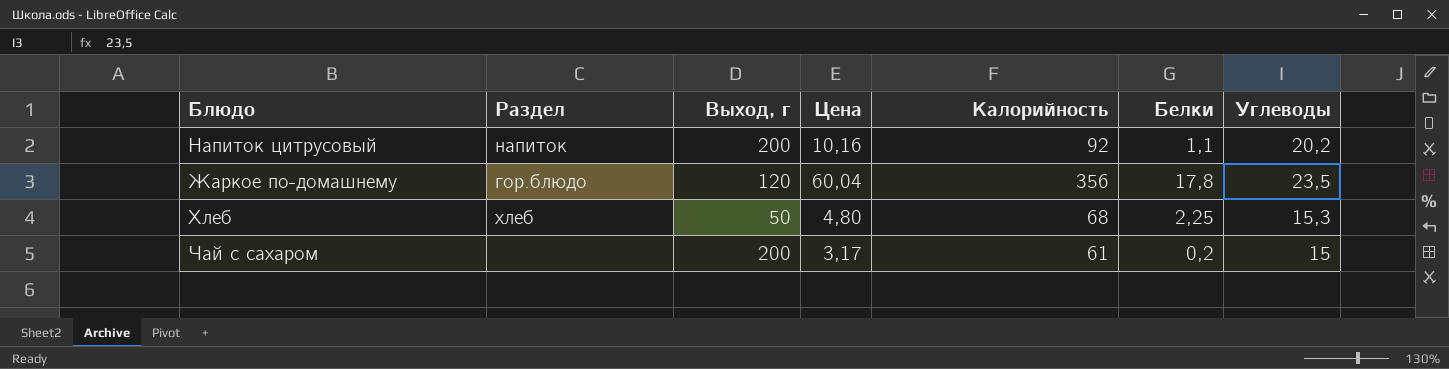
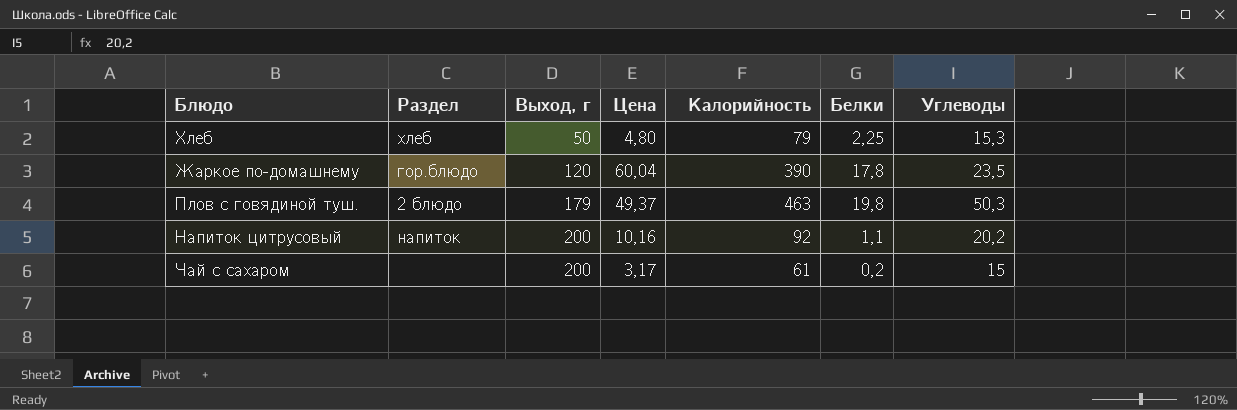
row order: none -> Выход, г ascending
Хлеб | Калорийность: 68 -> 79
Жаркое по-домашнему | Калорийность: 356 -> 390
row Плов с говядиной туш.: none -> 2 блюдо | 179 | 49,37 | 463 | 19,8 | 50,3

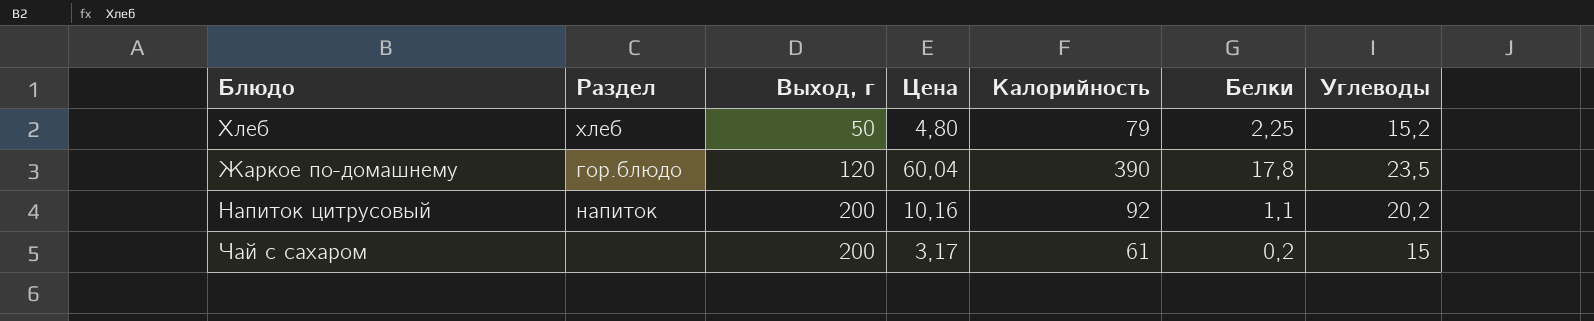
row Плов с говядиной туш.: 2 блюдо | 179 | 49,37 | 463 | 19,8 | 50,3 -> none
Хлеб | Углеводы: 15,3 -> 15,2

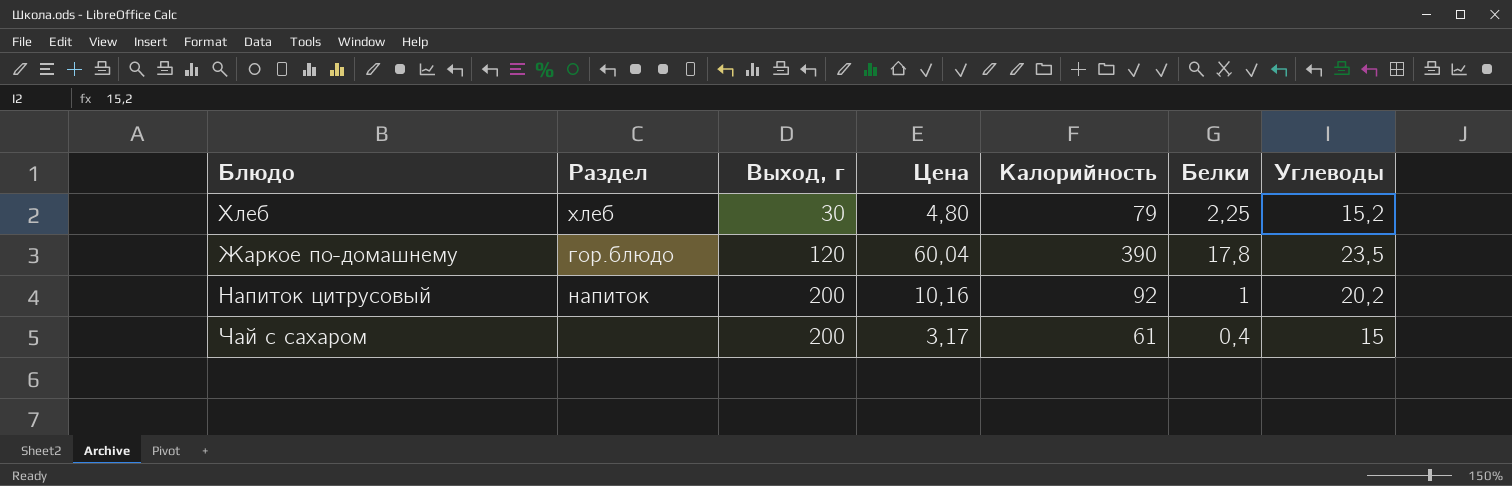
Хлеб | Выход, г: 50 -> 30
Напиток цитрусовый | Белки: 1,1 -> 1
Чай с сахаром | Белки: 0,2 -> 0,4

